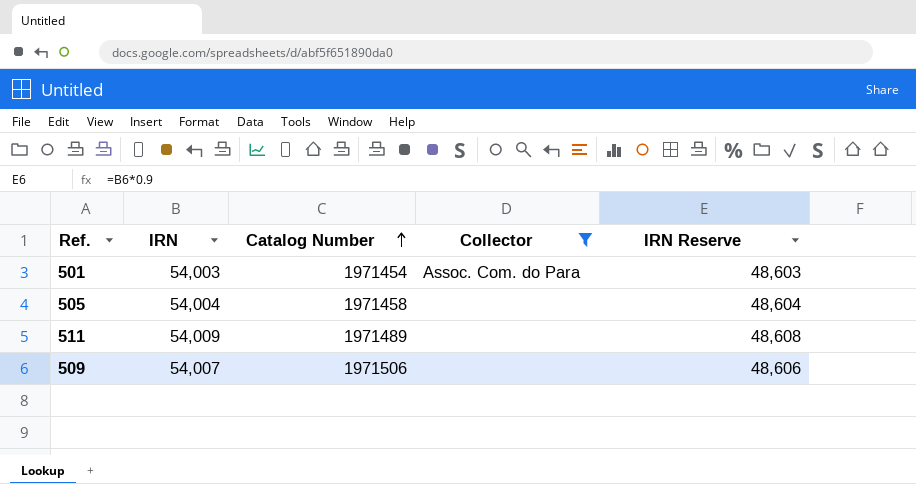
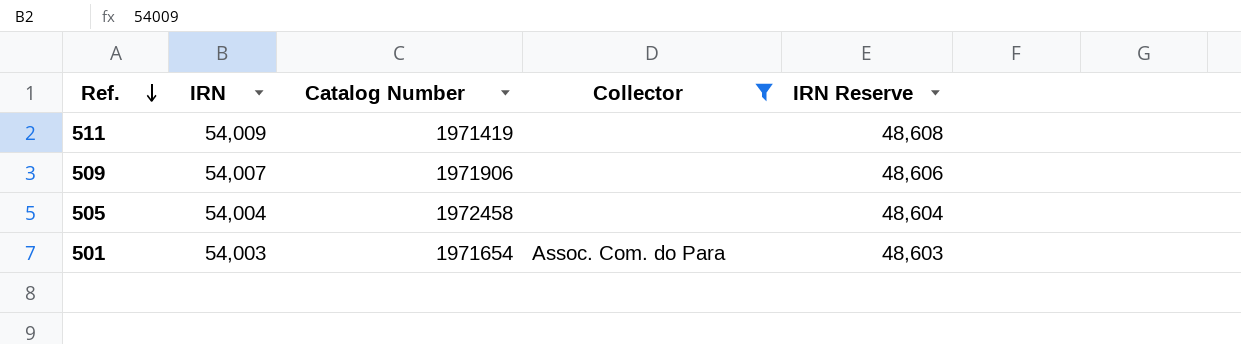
row order: Catalog Number ascending -> Ref. descending
511 | Catalog Number: 1971489 -> 1971419
509 | Catalog Number: 1971506 -> 1971906
505 | Catalog Number: 1971458 -> 1972458
501 | Catalog Number: 1971454 -> 1971654

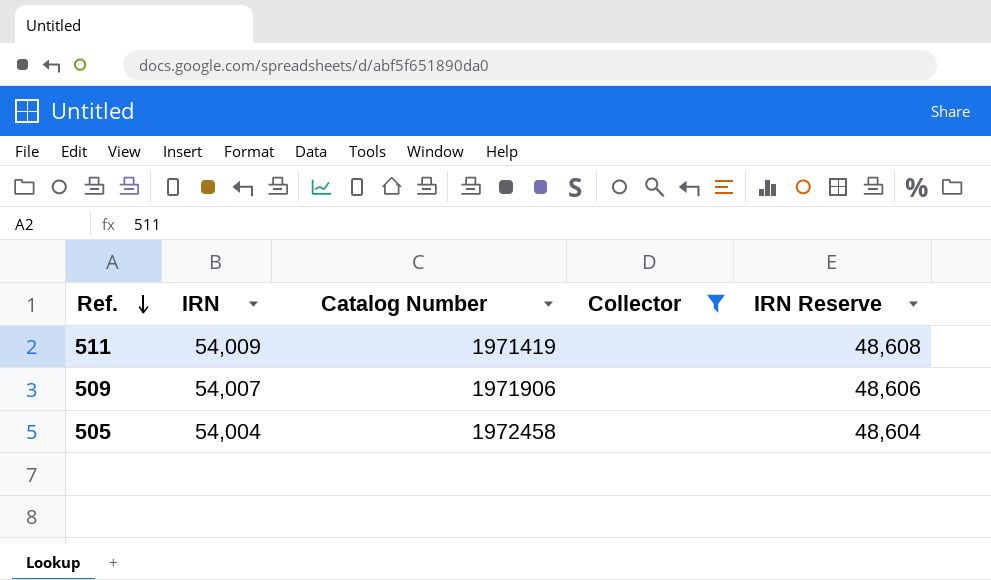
row 501: 54,003 | 1971654 | Assoc. Com. do Para | 48,603 -> none

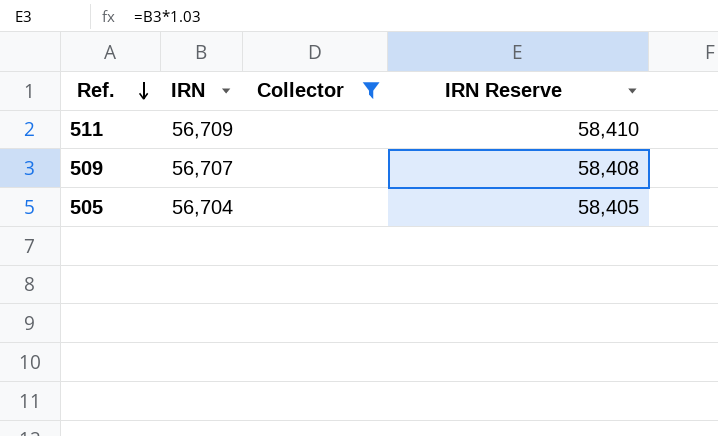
column Catalog Number | position: 3 -> none
column IRN Reserve | formula: [IRN] * 0.9 -> [IRN] * 1.03
511 | IRN: 54,009 -> 56,709
509 | IRN: 54,007 -> 56,707
505 | IRN: 54,004 -> 56,704

